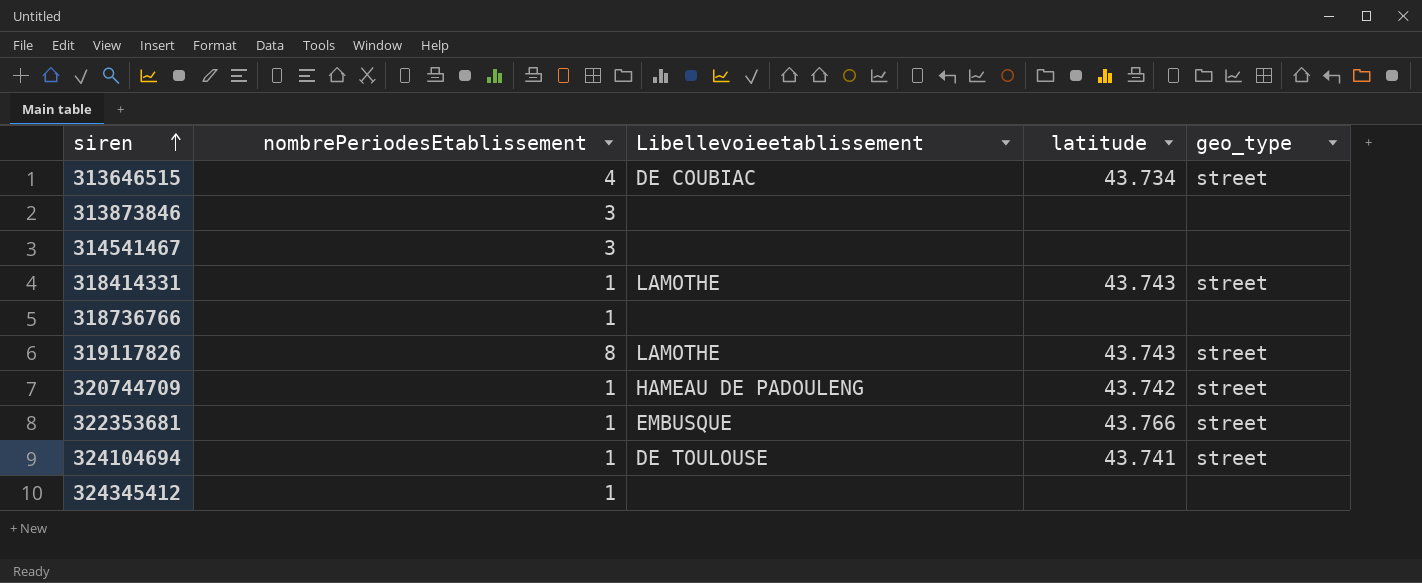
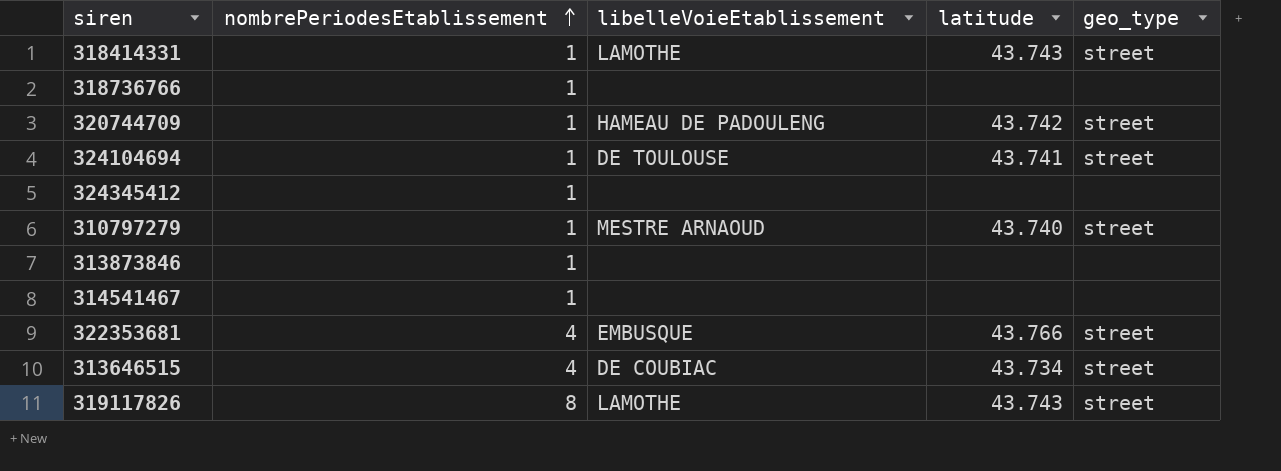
row order: siren ascending -> nombrePeriodesEtablissement ascending
column name: Libellevoieetablissement -> libelleVoieEtablissement
row 310797279: none -> 1 | MESTRE ARNAOUD | 43.740 | street
313873846 | nombrePeriodesEtablissement: 3 -> 1
314541467 | nombrePeriodesEtablissement: 3 -> 1
322353681 | nombrePeriodesEtablissement: 1 -> 4

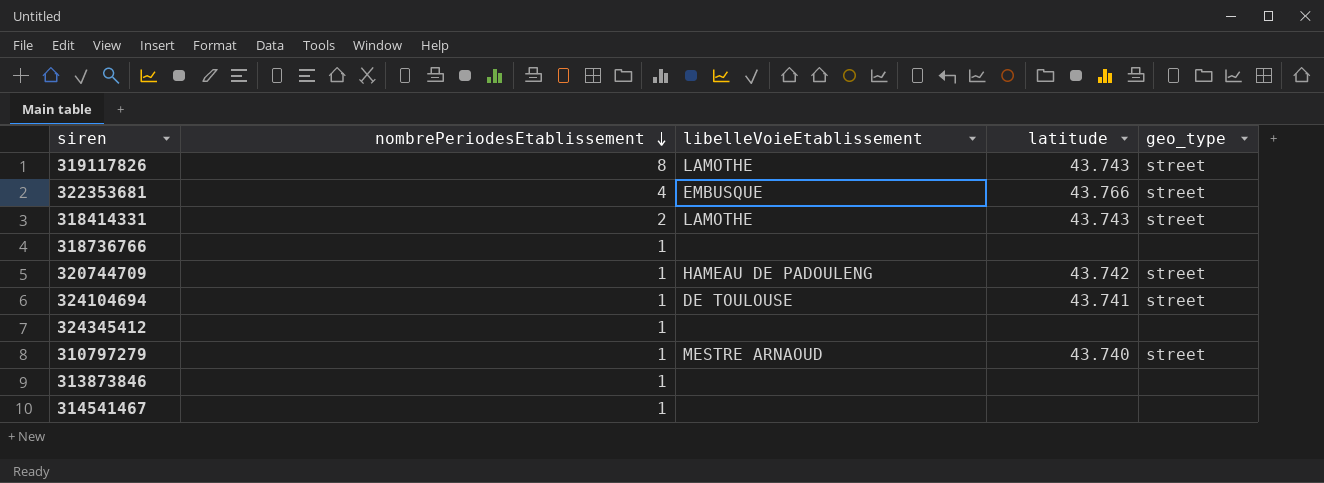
row order: nombrePeriodesEtablissement ascending -> nombrePeriodesEtablissement descending
row 313646515: 4 | DE COUBIAC | 43.734 | street -> none
318414331 | nombrePeriodesEtablissement: 1 -> 2

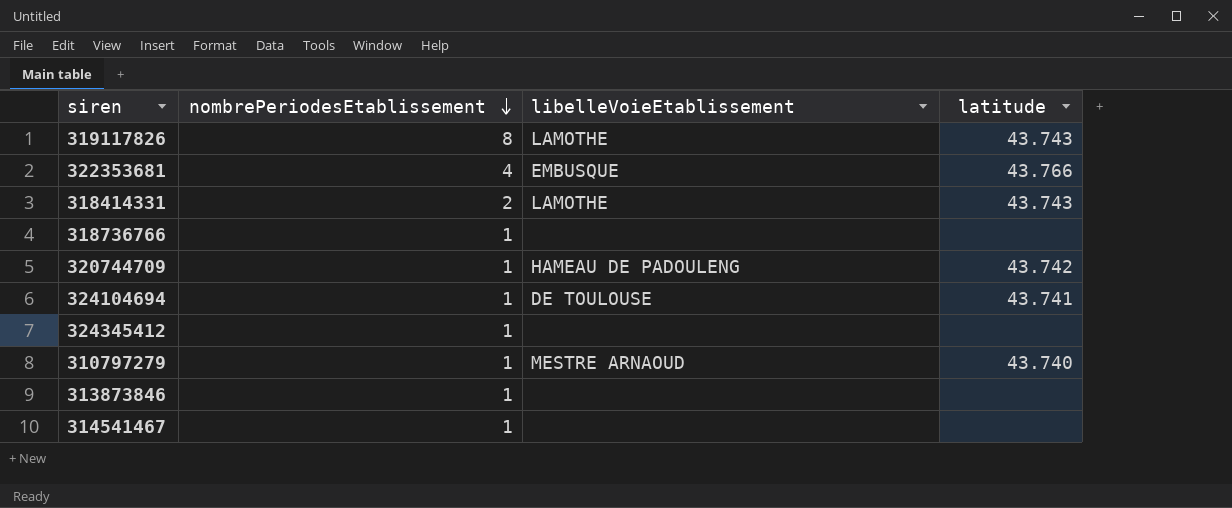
column geo_type | position: 5 -> none

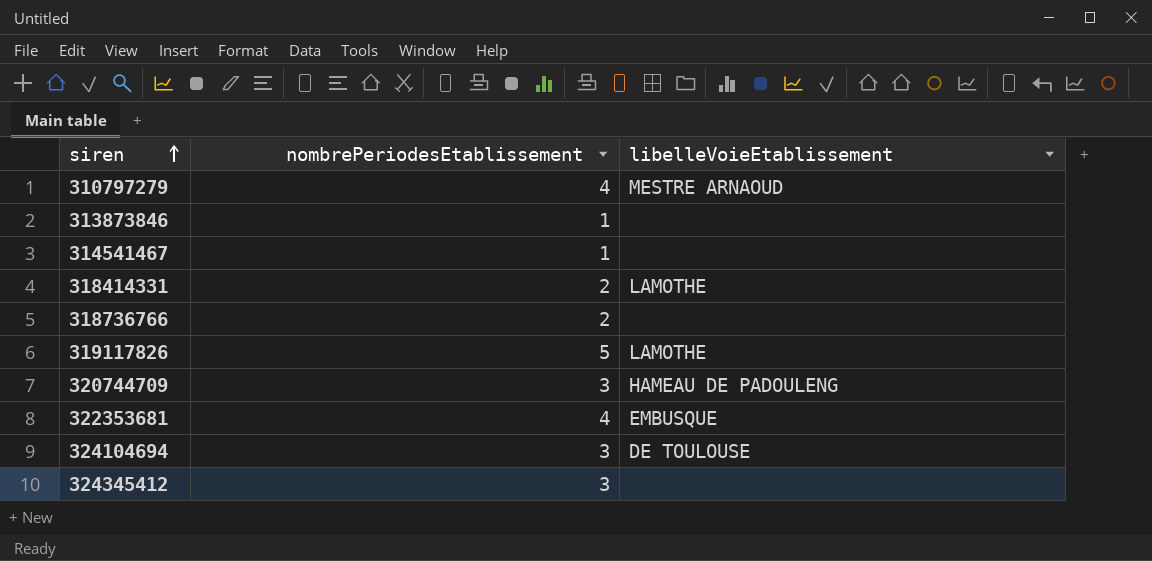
row order: nombrePeriodesEtablissement descending -> siren ascending
column latitude | position: 4 -> none
310797279 | nombrePeriodesEtablissement: 1 -> 4
318736766 | nombrePeriodesEtablissement: 1 -> 2
319117826 | nombrePeriodesEtablissement: 8 -> 5
320744709 | nombrePeriodesEtablissement: 1 -> 3
324104694 | nombrePeriodesEtablissement: 1 -> 3
324345412 | nombrePeriodesEtablissement: 1 -> 3

